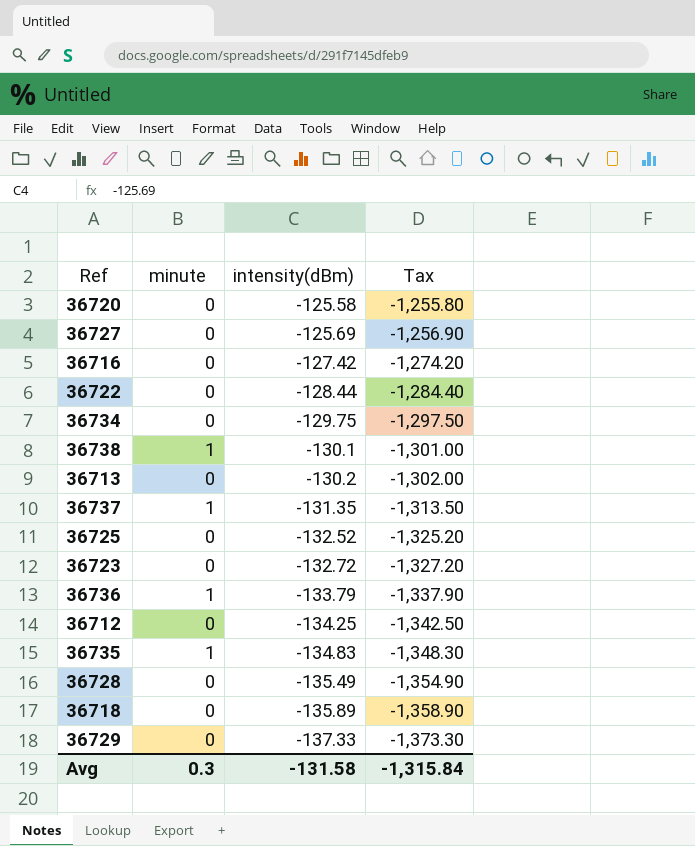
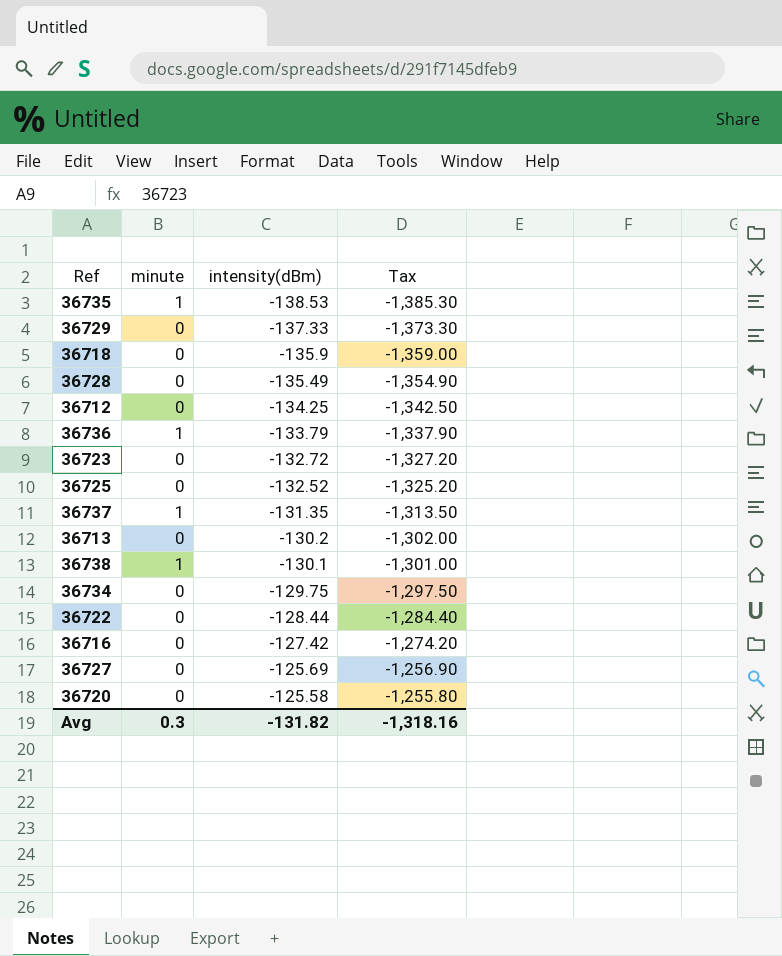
row order: intensity(dBm) descending -> intensity(dBm) ascending
36735 | intensity(dBm): -134.83 -> -138.53
36735 | Tax: -1,348.30 -> -1,385.30
36718 | intensity(dBm): -135.89 -> -135.9
36718 | Tax: -1,358.90 -> -1,359.00
Avg | intensity(dBm): -131.58 -> -131.82
Avg | Tax: -1,315.84 -> -1,318.16

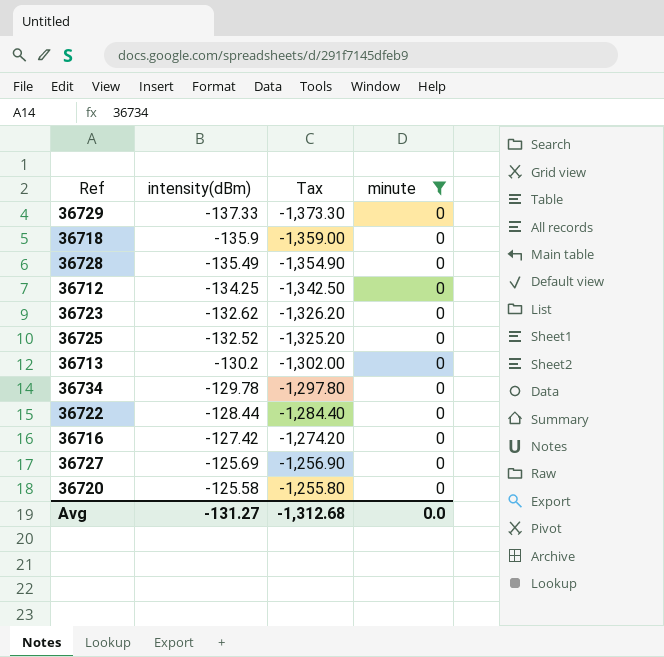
filter: none -> minute = 0
column minute | position: 2 -> 4
36723 | intensity(dBm): -132.72 -> -132.62
36723 | Tax: -1,327.20 -> -1,326.20
36734 | intensity(dBm): -129.75 -> -129.78
36734 | Tax: -1,297.50 -> -1,297.80
Avg | intensity(dBm): -131.82 -> -131.27
Avg | Tax: -1,318.16 -> -1,312.68
Avg | minute: 0.3 -> 0.0

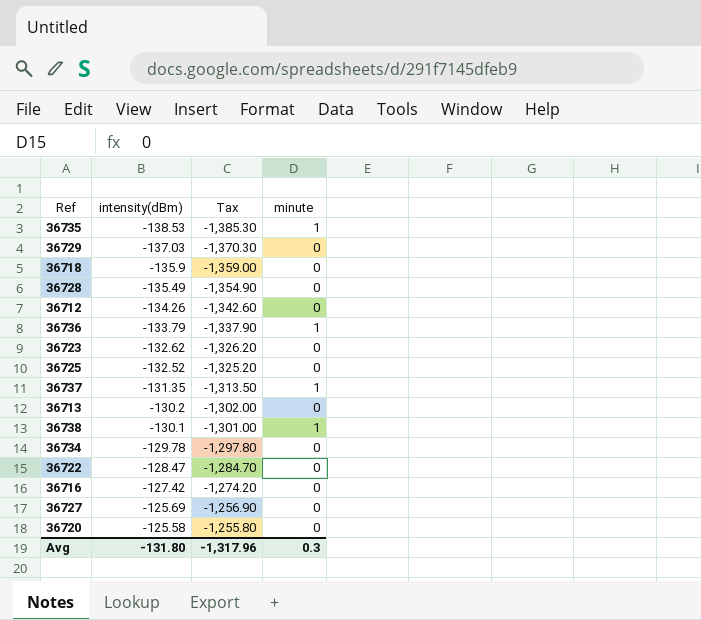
filter: minute = 0 -> none
36729 | intensity(dBm): -137.33 -> -137.03
36729 | Tax: -1,373.30 -> -1,370.30
36712 | intensity(dBm): -134.25 -> -134.26
36712 | Tax: -1,342.50 -> -1,342.60
36722 | intensity(dBm): -128.44 -> -128.47
36722 | Tax: -1,284.40 -> -1,284.70
Avg | intensity(dBm): -131.27 -> -131.80
Avg | Tax: -1,312.68 -> -1,317.96
Avg | minute: 0.0 -> 0.3

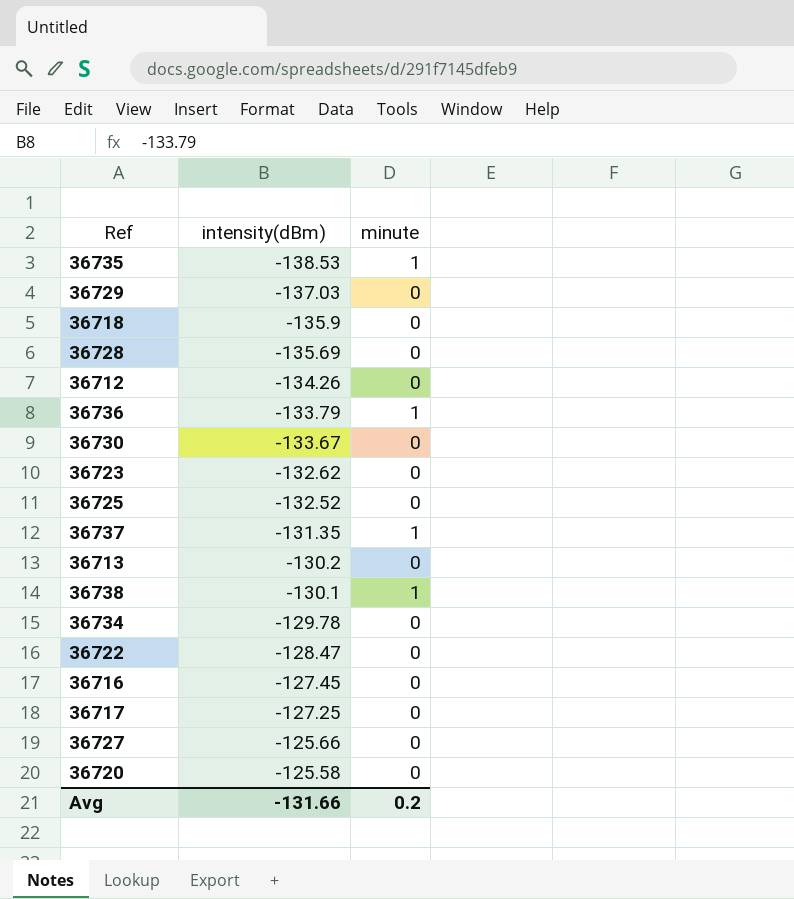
column Tax | formula: [intensity(dBm)] * 10 -> none
36728 | intensity(dBm): -135.49 -> -135.69
row 36730: none -> -133.67 | 0
36716 | intensity(dBm): -127.42 -> -127.45
row 36717: none -> -127.25 | 0
36727 | intensity(dBm): -125.69 -> -125.66
Avg | intensity(dBm): -131.80 -> -131.66
Avg | minute: 0.3 -> 0.2

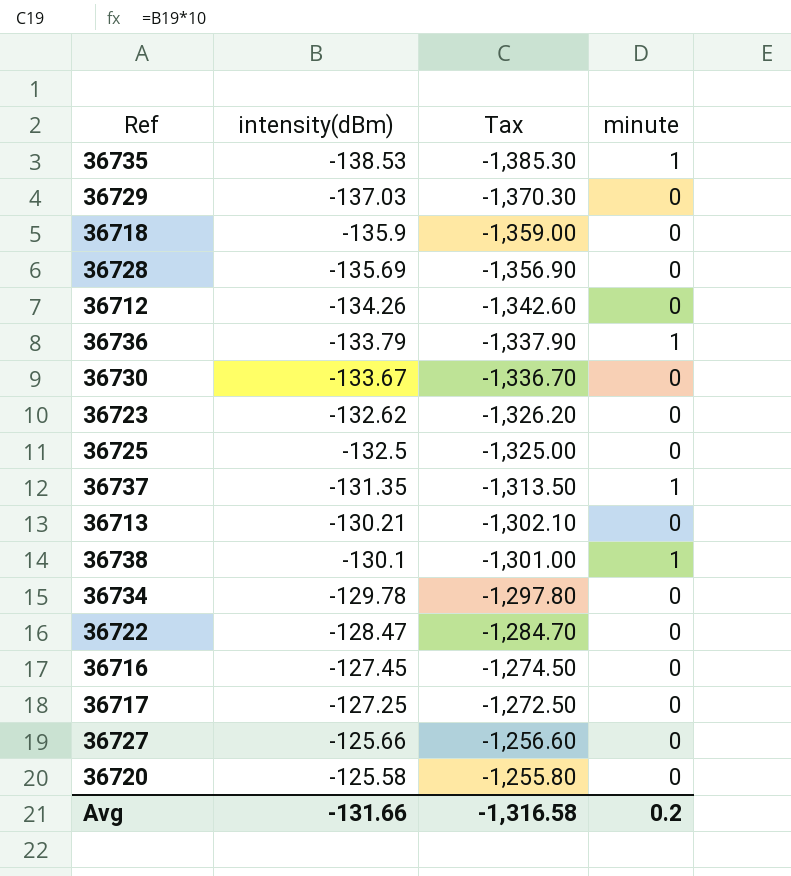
column Tax | formula: none -> [intensity(dBm)] * 10
36725 | intensity(dBm): -132.52 -> -132.5
36713 | intensity(dBm): -130.2 -> -130.21

